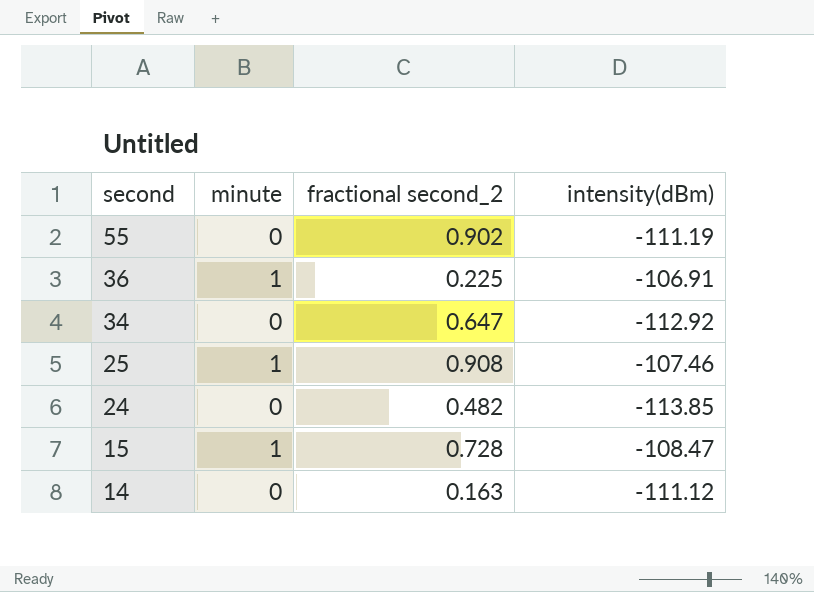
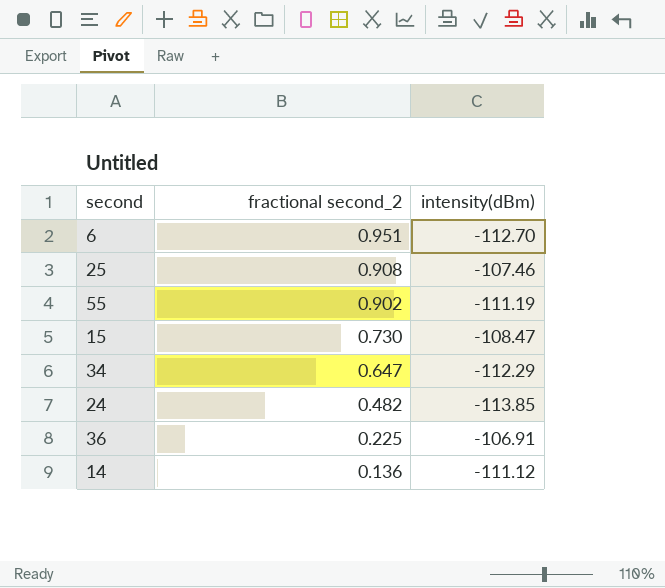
row order: second descending -> fractional second_2 descending
column minute | position: 2 -> none
row 6: none -> 0.951 | -112.70
15 | fractional second_2: 0.728 -> 0.730
34 | intensity(dBm): -112.92 -> -112.29
14 | fractional second_2: 0.163 -> 0.136

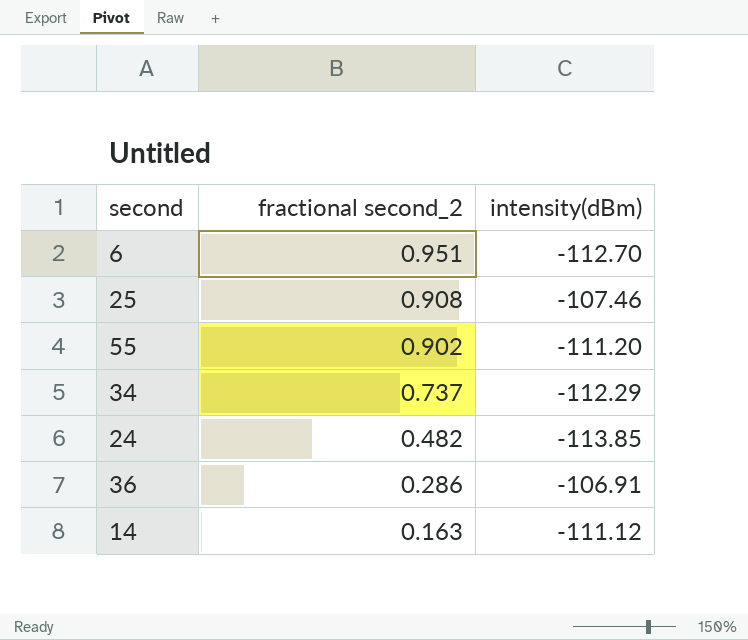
row 15: 0.730 | -108.47 -> none
55 | intensity(dBm): -111.19 -> -111.20
34 | fractional second_2: 0.647 -> 0.737
36 | fractional second_2: 0.225 -> 0.286
14 | fractional second_2: 0.136 -> 0.163

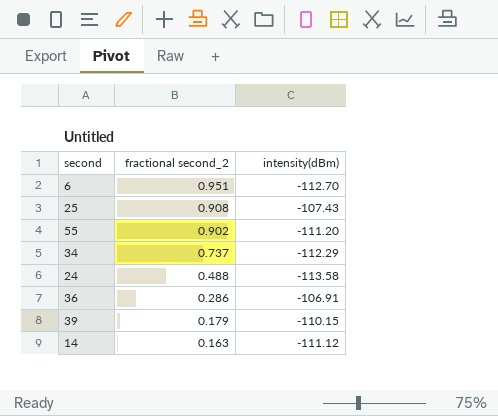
25 | intensity(dBm): -107.46 -> -107.43
24 | fractional second_2: 0.482 -> 0.488
24 | intensity(dBm): -113.85 -> -113.58
row 39: none -> 0.179 | -110.15

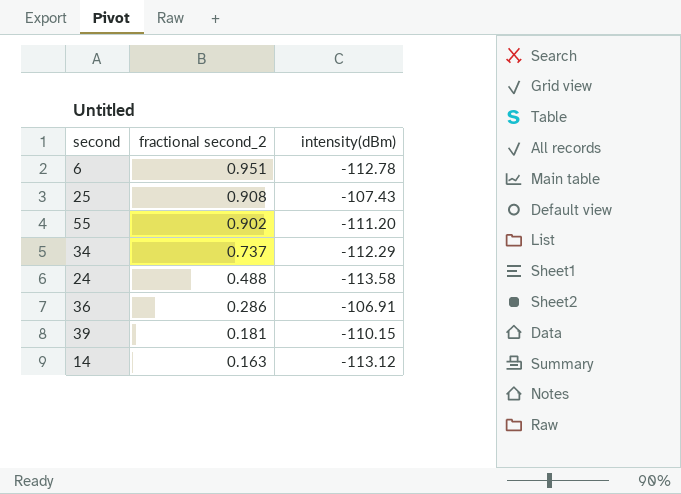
6 | intensity(dBm): -112.70 -> -112.78
39 | fractional second_2: 0.179 -> 0.181
14 | intensity(dBm): -111.12 -> -113.12

